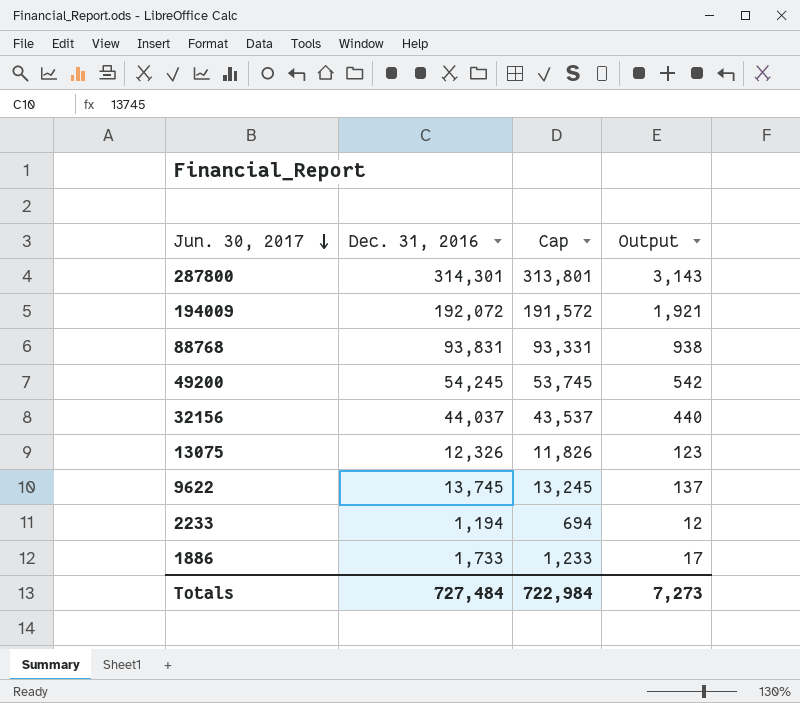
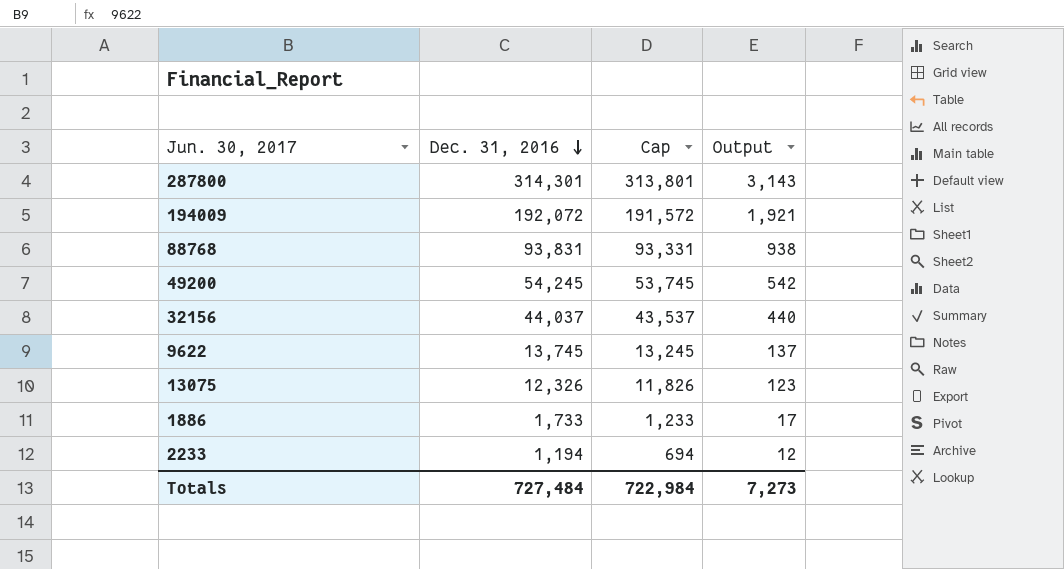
row order: Jun. 30, 2017 descending -> Dec. 31, 2016 descending

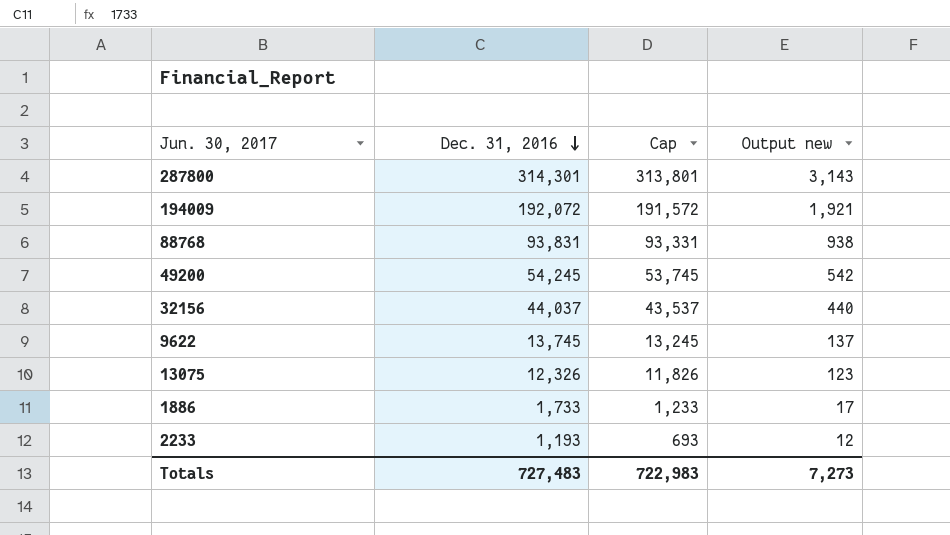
column name: Output -> Output new
2233 | Dec. 31, 2016: 1,194 -> 1,193
2233 | Cap: 694 -> 693
Totals | Dec. 31, 2016: 727,484 -> 727,483
Totals | Cap: 722,984 -> 722,983

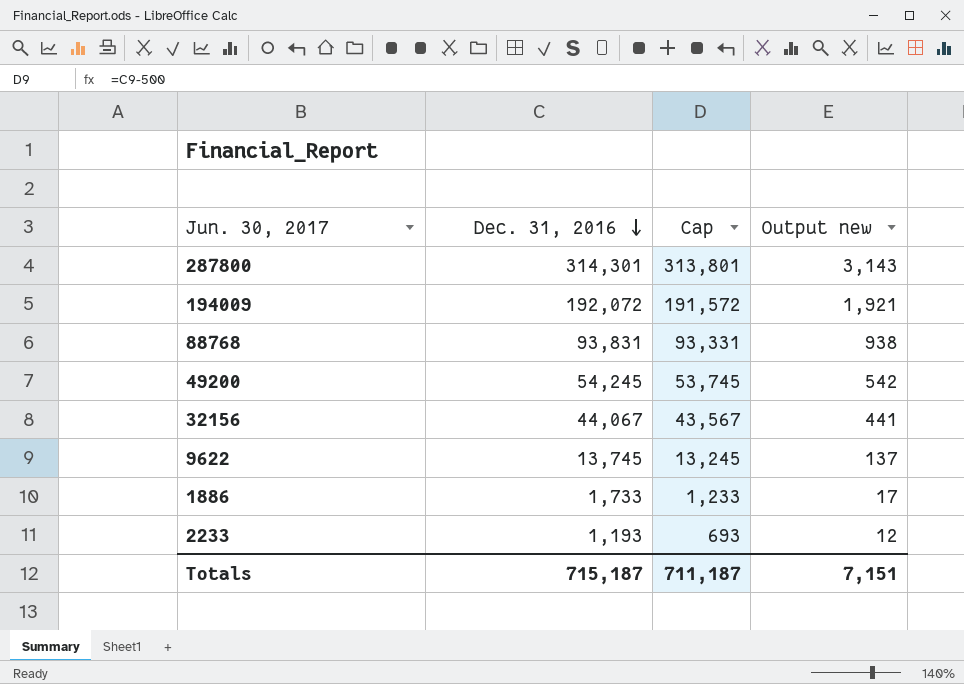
row 13075: 12,326 | 11,826 | 123 -> none
32156 | Dec. 31, 2016: 44,037 -> 44,067
32156 | Cap: 43,537 -> 43,567
32156 | Output new: 440 -> 441
Totals | Dec. 31, 2016: 727,483 -> 715,187
Totals | Cap: 722,983 -> 711,187
Totals | Output new: 7,273 -> 7,151

